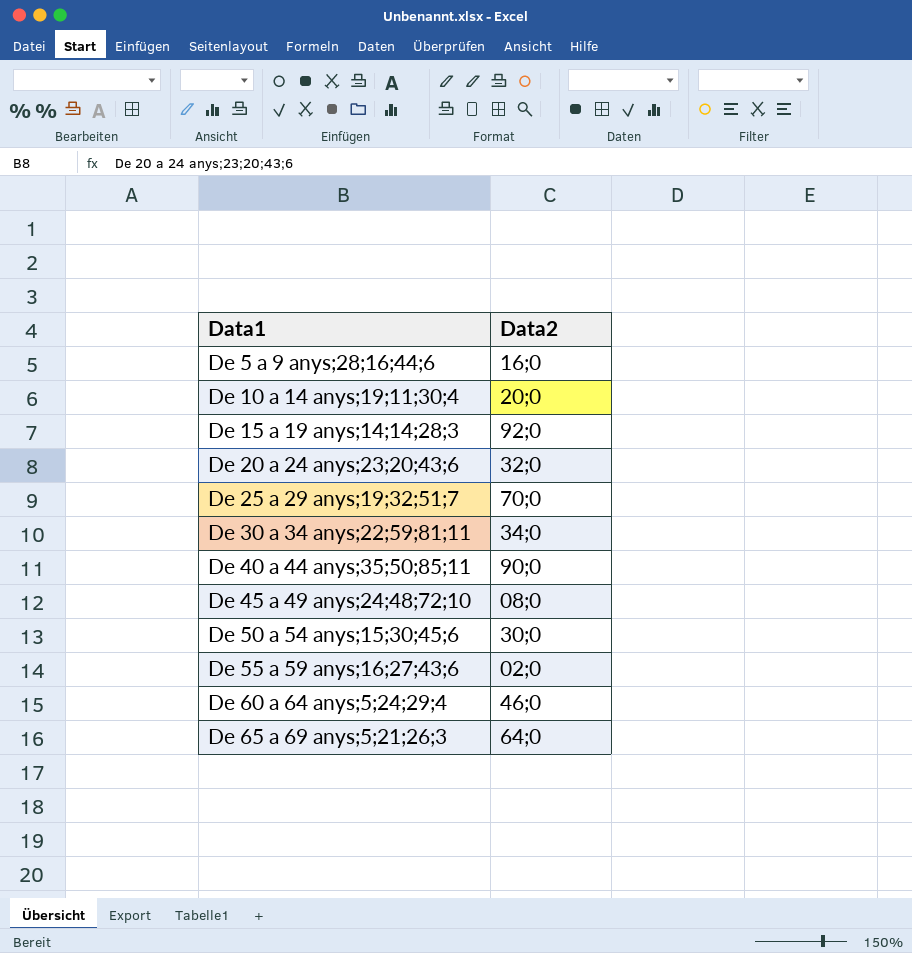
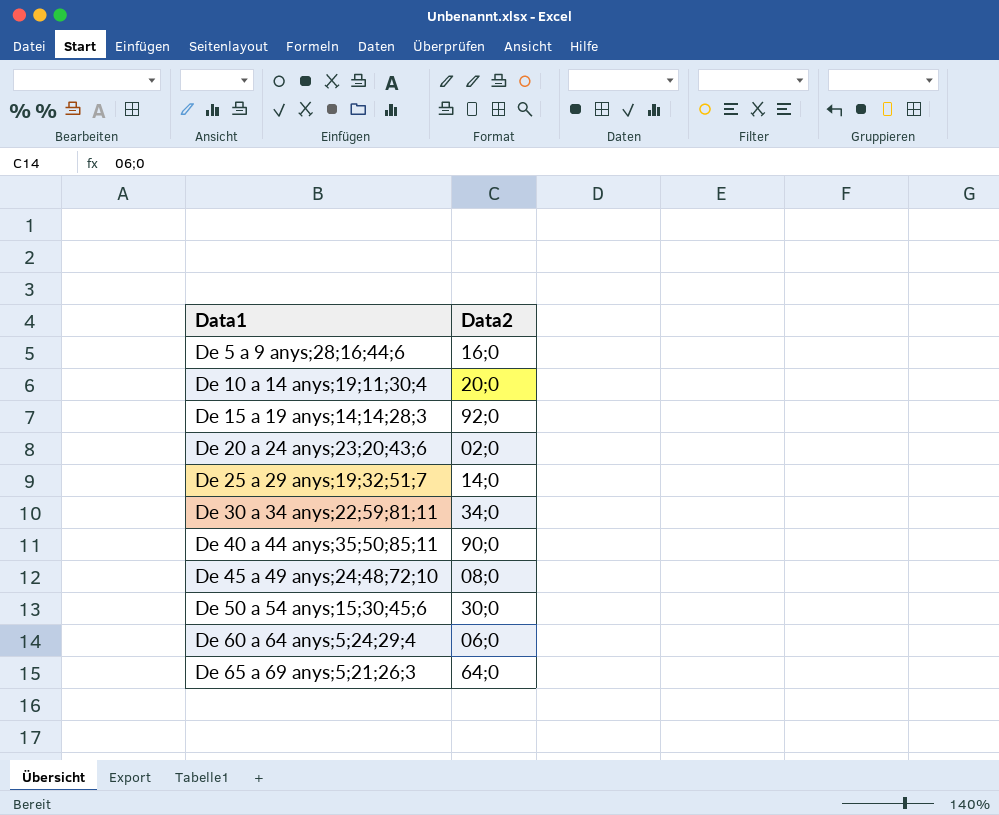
row De 55 a 59 anys;16;27;43;6: 02;0 -> none
De 20 a 24 anys;23;20;43;6 | Data2: 32;0 -> 02;0
De 25 a 29 anys;19;32;51;7 | Data2: 70;0 -> 14;0
De 60 a 64 anys;5;24;29;4 | Data2: 46;0 -> 06;0

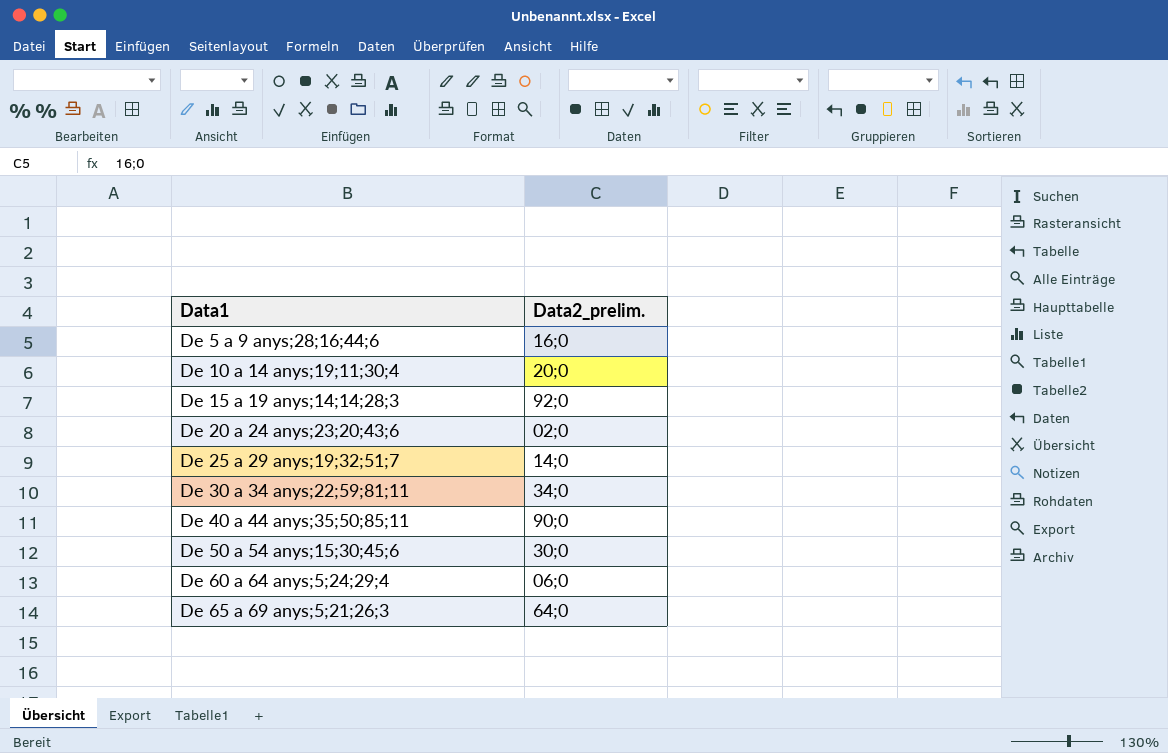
column name: Data2 -> Data2_prelim.
row De 45 a 49 anys;24;48;72;10: 08;0 -> none

